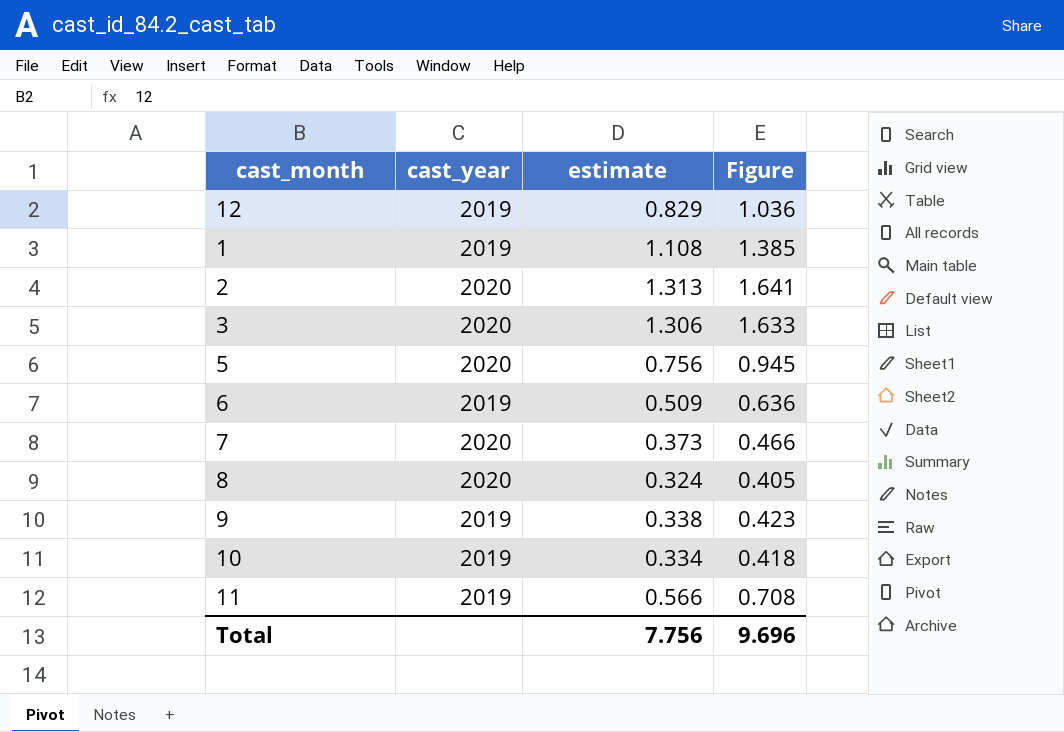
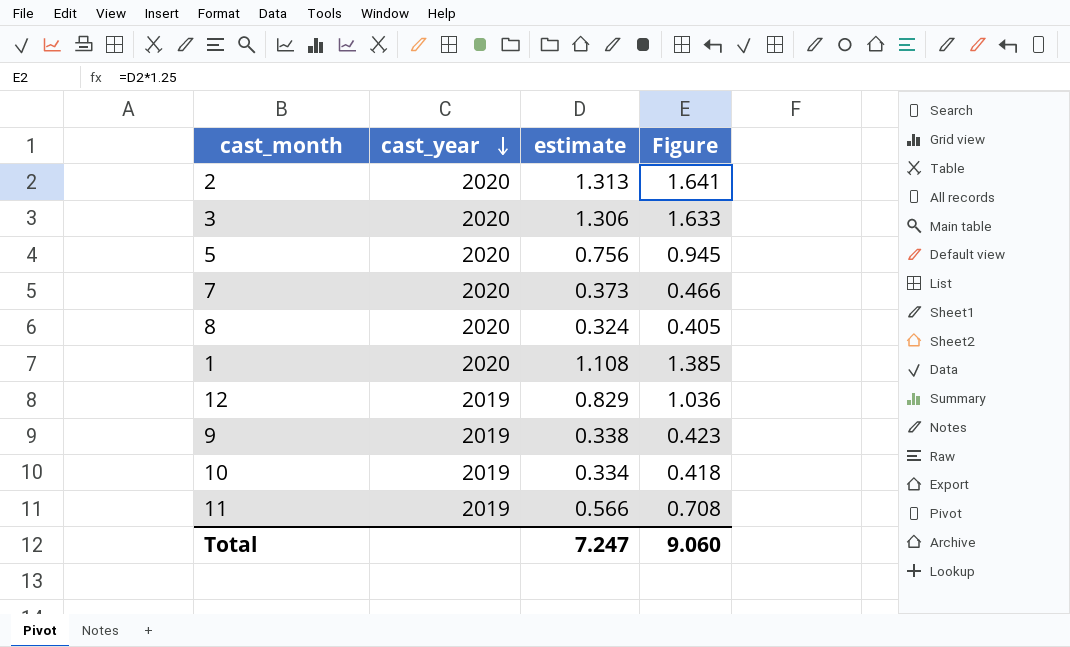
row order: none -> cast_year descending
row 6: 2019 | 0.509 | 0.636 -> none
1 | cast_year: 2019 -> 2020
Total | estimate: 7.756 -> 7.247
Total | Figure: 9.696 -> 9.060

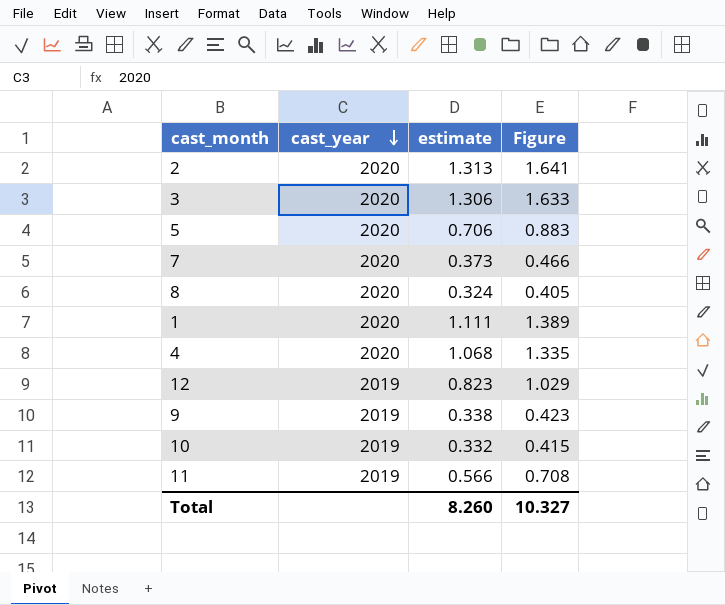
5 | estimate: 0.756 -> 0.706
5 | Figure: 0.945 -> 0.883
1 | estimate: 1.108 -> 1.111
1 | Figure: 1.385 -> 1.389
row 4: none -> 2020 | 1.068 | 1.335
12 | estimate: 0.829 -> 0.823
12 | Figure: 1.036 -> 1.029
10 | estimate: 0.334 -> 0.332
10 | Figure: 0.418 -> 0.415
Total | estimate: 7.247 -> 8.260
Total | Figure: 9.060 -> 10.327

